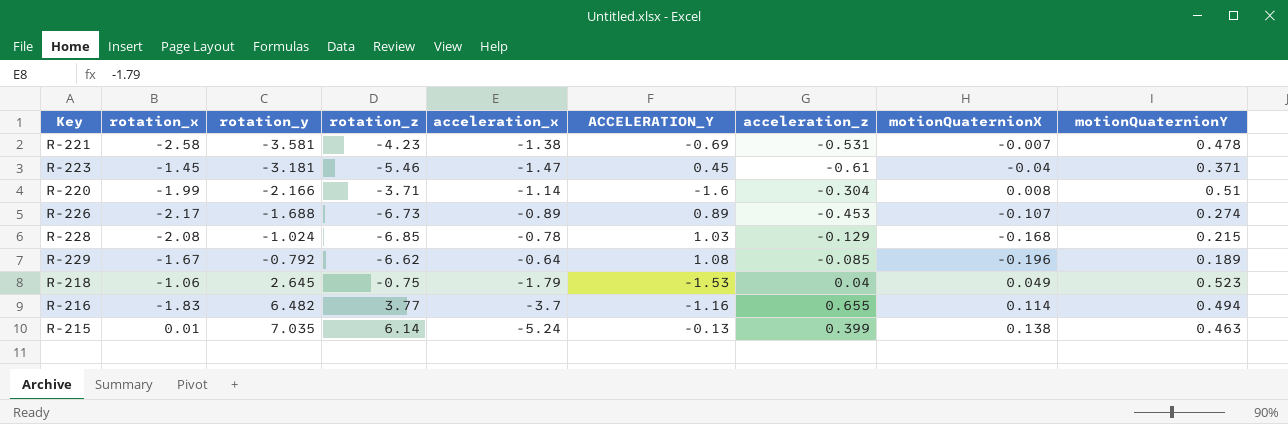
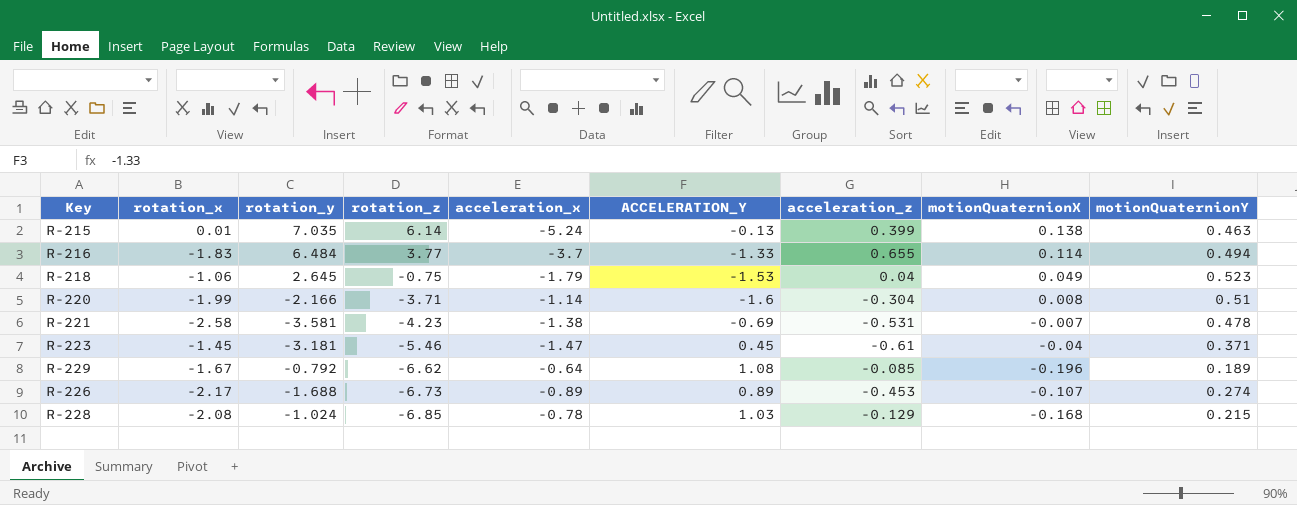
row order: rotation_y ascending -> rotation_z descending
R-216 | rotation_y: 6.482 -> 6.484
R-216 | ACCELERATION_Y: -1.16 -> -1.33

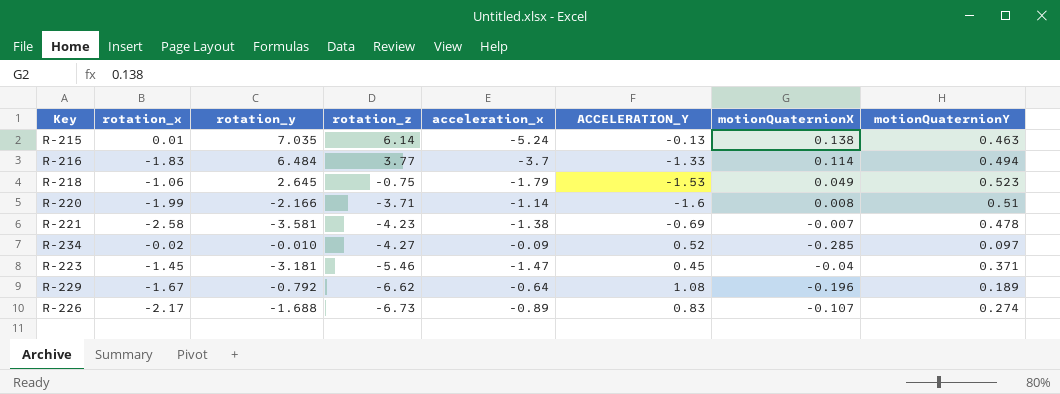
column acceleration_z | position: 7 -> none
row R-228: -2.08 | -1.024 | -6.85 | -0.78 | 1.03 | -0.129 | -0.168 | 0.215 -> none
row R-234: none -> -0.02 | -0.010 | -4.27 | -0.09 | 0.52 | -0.285 | 0.097
R-226 | ACCELERATION_Y: 0.89 -> 0.83

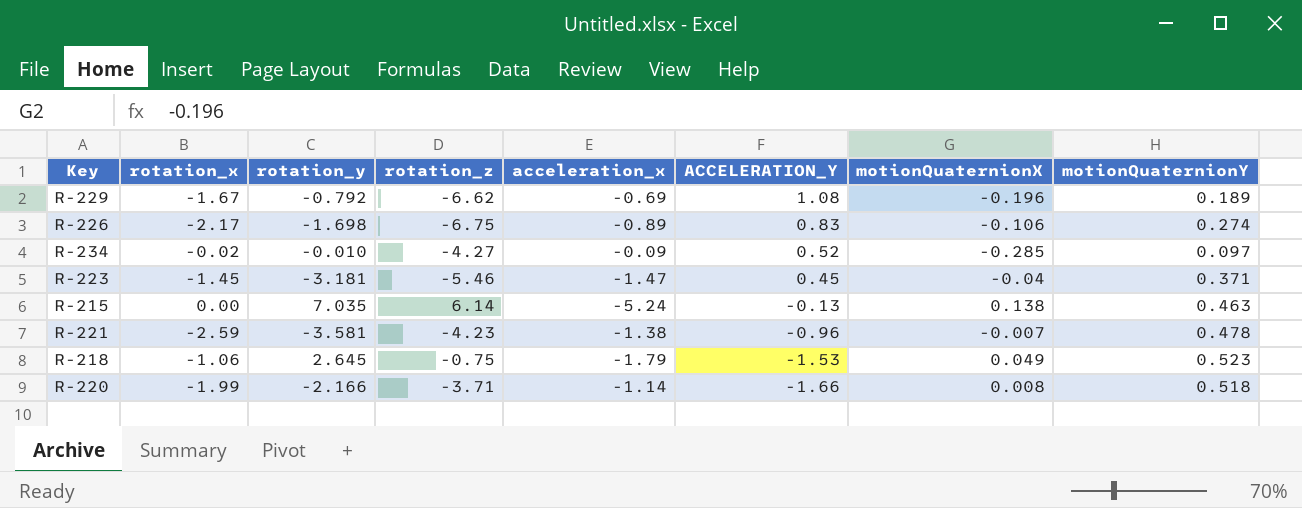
row order: rotation_z descending -> ACCELERATION_Y descending
row R-216: -1.83 | 6.484 | 3.77 | -3.7 | -1.33 | 0.114 | 0.494 -> none
R-229 | acceleration_x: -0.64 -> -0.69
R-226 | rotation_y: -1.688 -> -1.698
R-226 | rotation_z: -6.73 -> -6.75
R-226 | motionQuaternionX: -0.107 -> -0.106
R-215 | rotation_x: 0.01 -> 0.00
R-221 | rotation_x: -2.58 -> -2.59
R-221 | ACCELERATION_Y: -0.69 -> -0.96
R-220 | ACCELERATION_Y: -1.6 -> -1.66
R-220 | motionQuaternionY: 0.51 -> 0.518

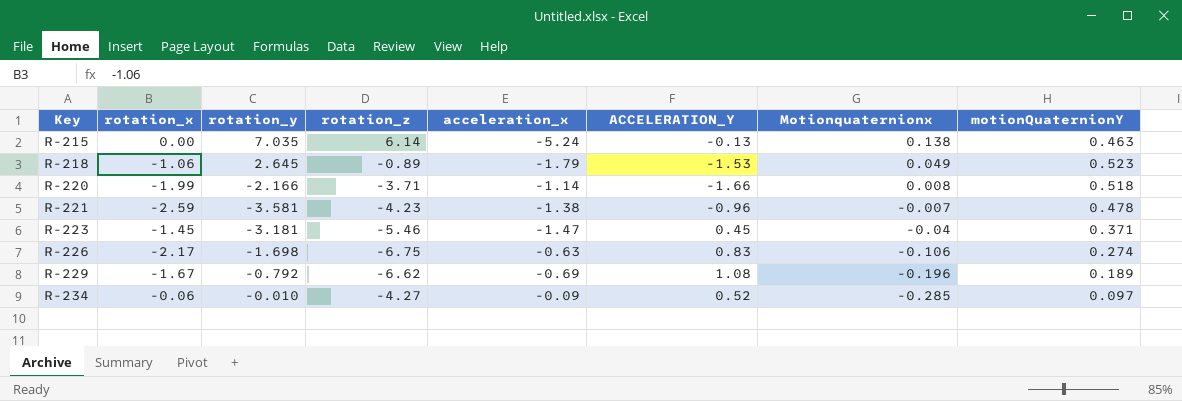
row order: ACCELERATION_Y descending -> Key ascending
column name: motionQuaternionX -> Motionquaternionx
R-218 | rotation_z: -0.75 -> -0.89
R-226 | acceleration_x: -0.89 -> -0.63
R-234 | rotation_x: -0.02 -> -0.06

